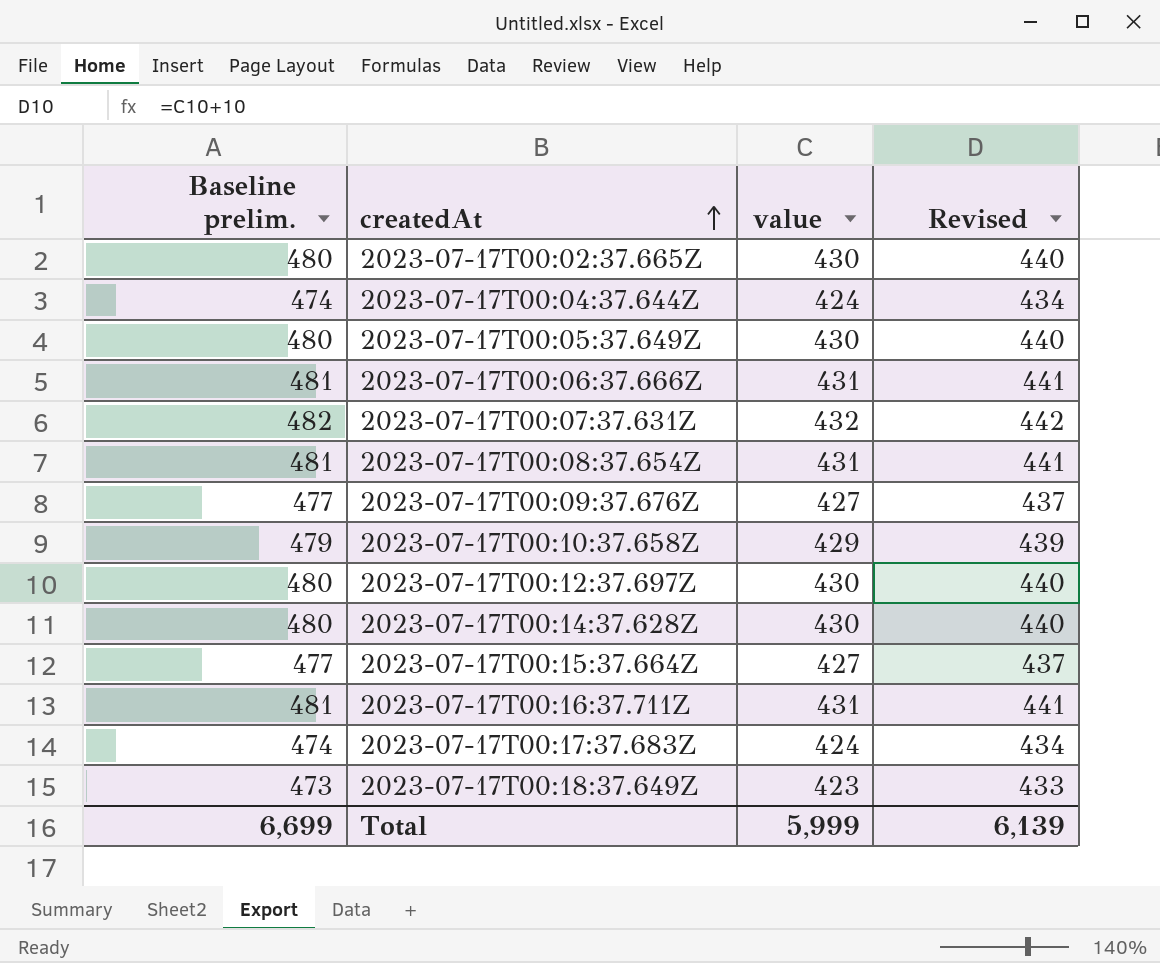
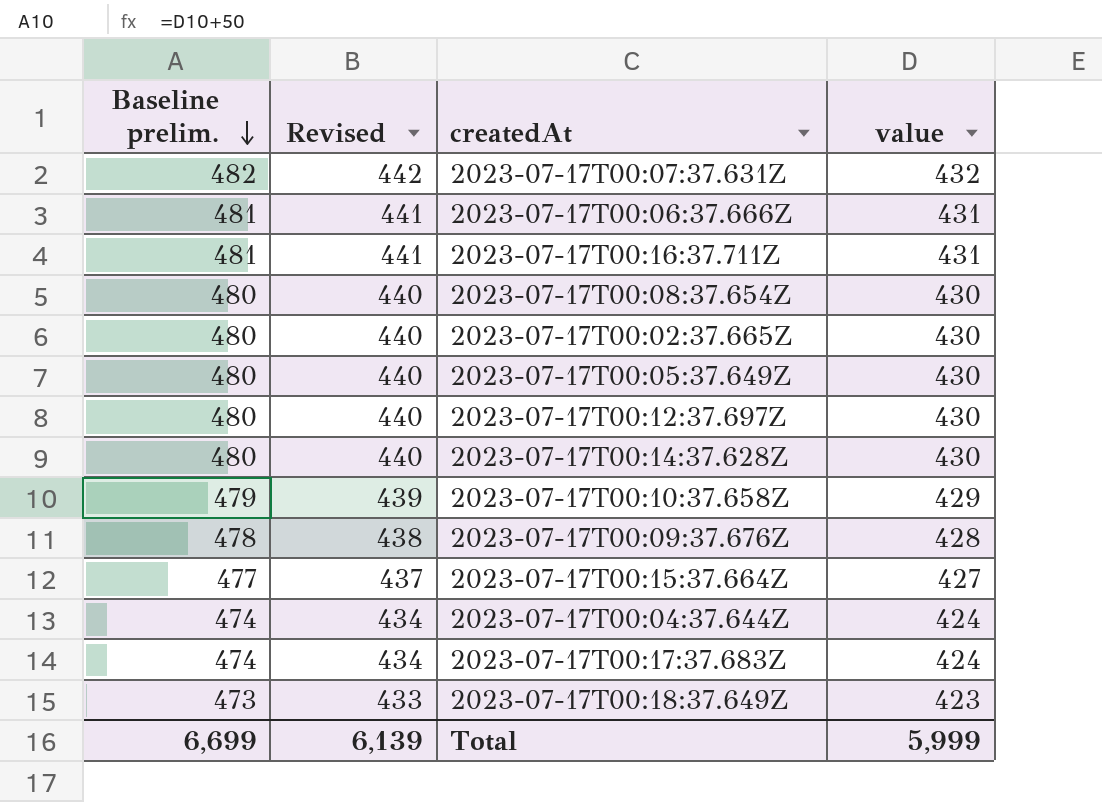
row order: createdAt ascending -> Baseline prelim. descending
column Revised | position: 4 -> 2
2023-07-17T00:08:37.654Z | Baseline prelim.: 481 -> 480
2023-07-17T00:08:37.654Z | Revised: 441 -> 440
2023-07-17T00:08:37.654Z | value: 431 -> 430
2023-07-17T00:09:37.676Z | Baseline prelim.: 477 -> 478
2023-07-17T00:09:37.676Z | Revised: 437 -> 438
2023-07-17T00:09:37.676Z | value: 427 -> 428

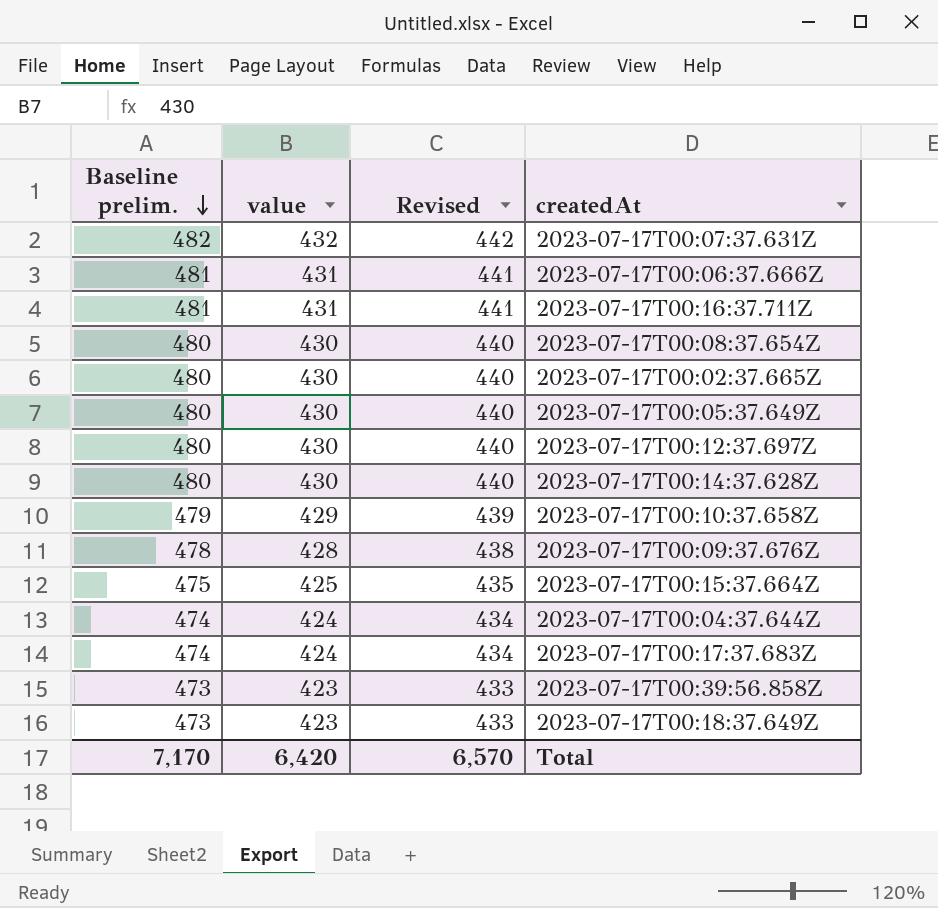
column value | position: 4 -> 2
2023-07-17T00:15:37.664Z | Baseline prelim.: 477 -> 475
2023-07-17T00:15:37.664Z | value: 427 -> 425
2023-07-17T00:15:37.664Z | Revised: 437 -> 435
row 2023-07-17T00:39:56.858Z: none -> 473 | 423 | 433
Total | Baseline prelim.: 6,699 -> 7,170
Total | value: 5,999 -> 6,420
Total | Revised: 6,139 -> 6,570

